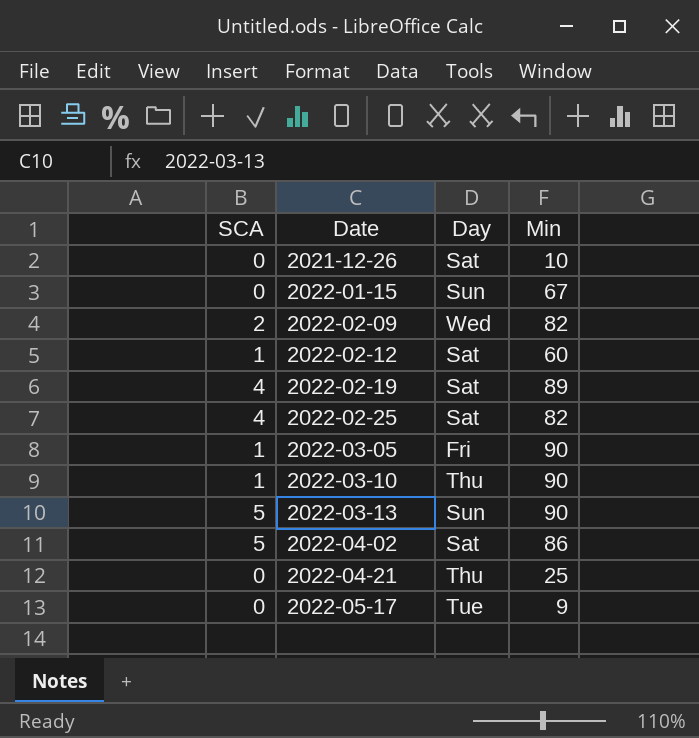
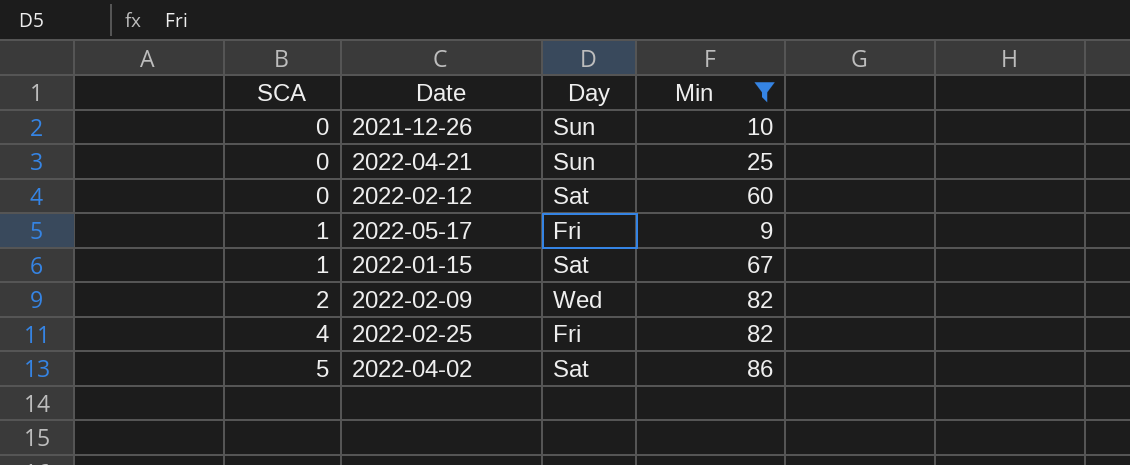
filter: none -> Min <= 86
row order: Date ascending -> SCA ascending
2021-12-26 | Day: Sat -> Sun
2022-04-21 | Day: Thu -> Sun
2022-02-12 | SCA: 1 -> 0
2022-05-17 | SCA: 0 -> 1
2022-05-17 | Day: Tue -> Fri
2022-01-15 | SCA: 0 -> 1
2022-01-15 | Day: Sun -> Sat
2022-02-25 | Day: Sat -> Fri

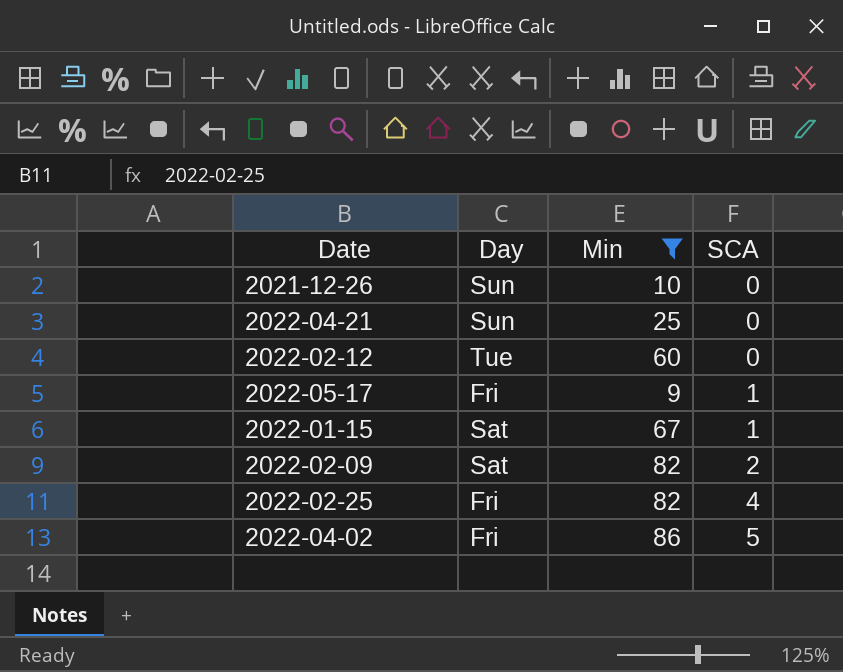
column SCA | position: 1 -> 4
2022-02-12 | Day: Sat -> Tue
2022-02-09 | Day: Wed -> Sat
2022-04-02 | Day: Sat -> Fri

